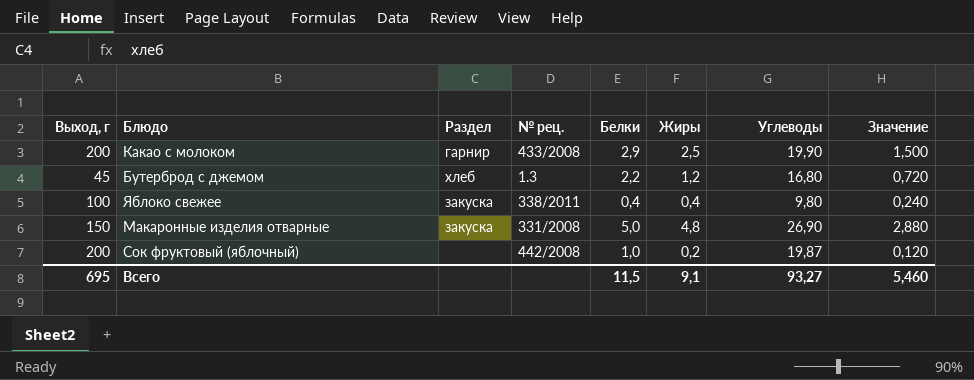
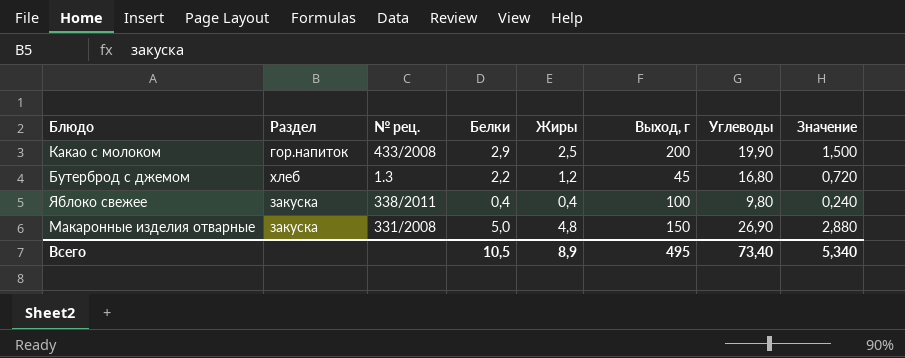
column Выход, г | position: 1 -> 6
row Сок фруктовый (яблочный): 200 | none | 442/2008 | 1,0 | 0,2 | 19,87 | 0,120 -> none
Какао с молоком | Раздел: гарнир -> гор.напиток
Всего | Белки: 11,5 -> 10,5
Всего | Жиры: 9,1 -> 8,9
Всего | Выход, г: 695 -> 495
Всего | Углеводы: 93,27 -> 73,40
Всего | Значение: 5,460 -> 5,340

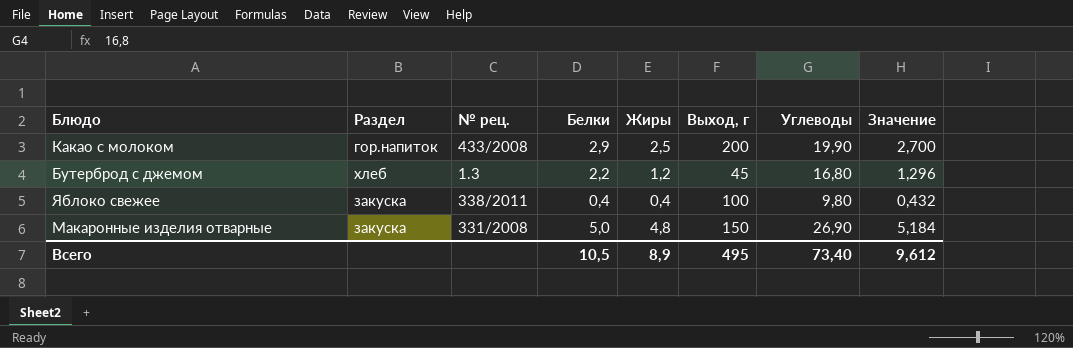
column Значение | formula: [Жиры] * 0,6 -> [Жиры] * 1,08
Всего | Значение: 5,340 -> 9,612

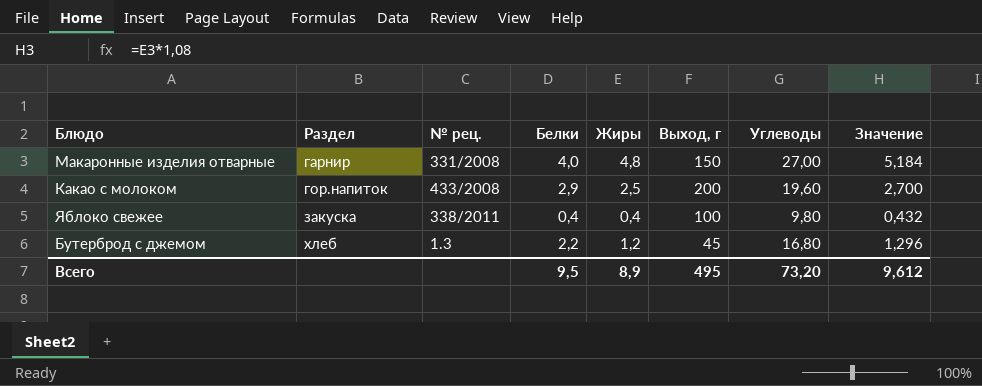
row order: none -> Раздел ascending
Макаронные изделия отварные | Раздел: закуска -> гарнир
Макаронные изделия отварные | Белки: 5,0 -> 4,0
Макаронные изделия отварные | Углеводы: 26,90 -> 27,00
Какао с молоком | Углеводы: 19,90 -> 19,60
Всего | Белки: 10,5 -> 9,5
Всего | Углеводы: 73,40 -> 73,20

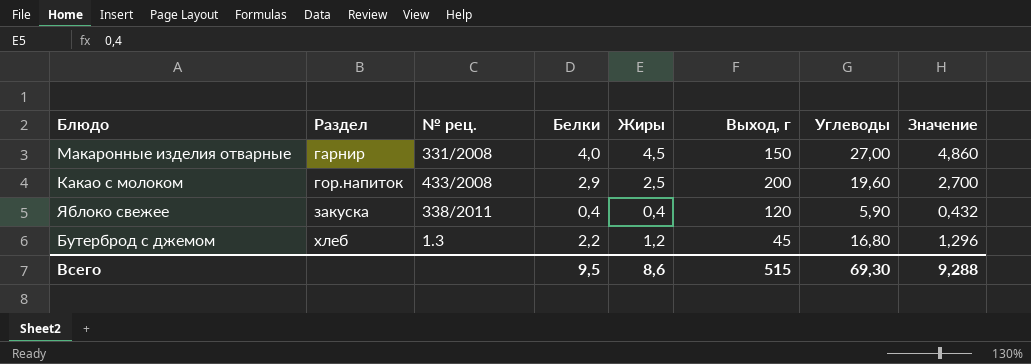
Макаронные изделия отварные | Жиры: 4,8 -> 4,5
Макаронные изделия отварные | Значение: 5,184 -> 4,860
Яблоко свежее | Выход, г: 100 -> 120
Яблоко свежее | Углеводы: 9,80 -> 5,90
Всего | Жиры: 8,9 -> 8,6
Всего | Выход, г: 495 -> 515
Всего | Углеводы: 73,20 -> 69,30
Всего | Значение: 9,612 -> 9,288

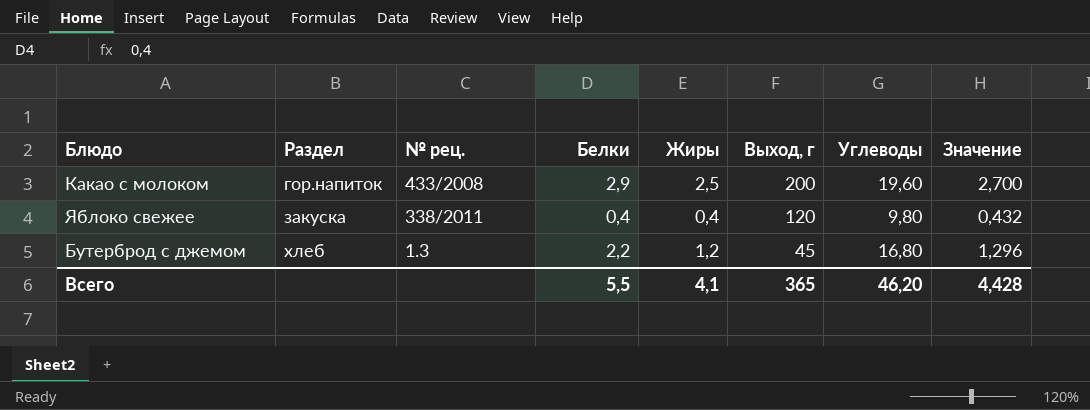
row Макаронные изделия отварные: гарнир | 331/2008 | 4,0 | 4,5 | 150 | 27,00 | 4,860 -> none
Яблоко свежее | Углеводы: 5,90 -> 9,80
Всего | Белки: 9,5 -> 5,5
Всего | Жиры: 8,6 -> 4,1
Всего | Выход, г: 515 -> 365
Всего | Углеводы: 69,30 -> 46,20
Всего | Значение: 9,288 -> 4,428

